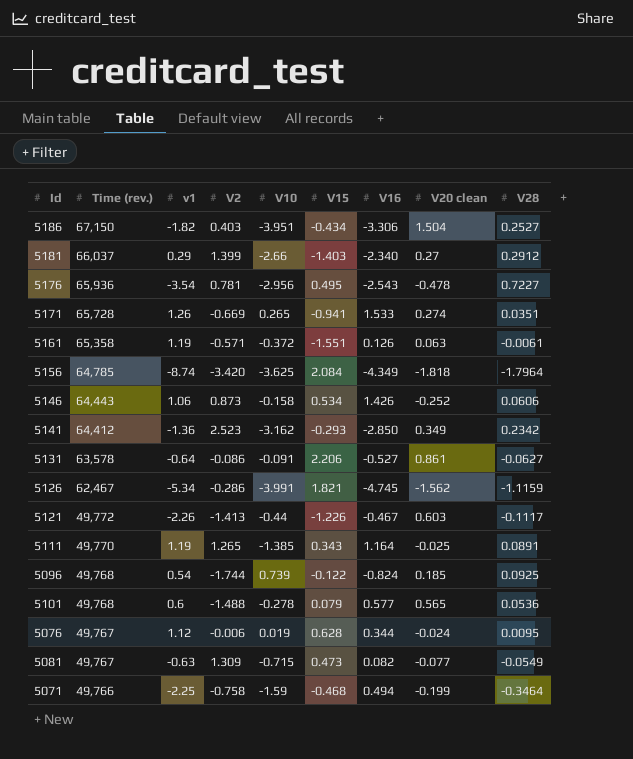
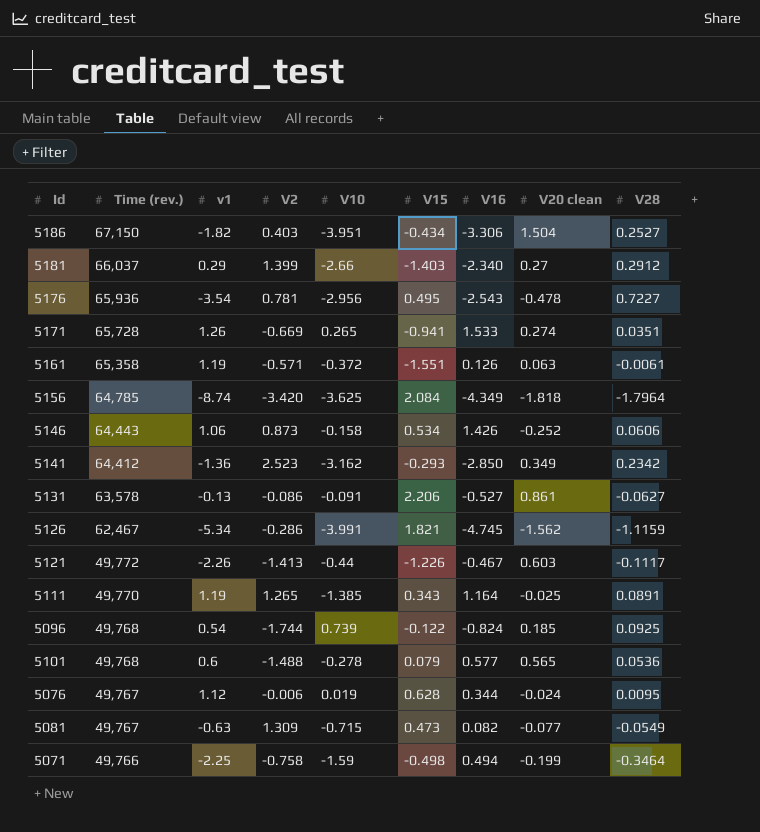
5131 | v1: -0.64 -> -0.13
5071 | V15: -0.468 -> -0.498

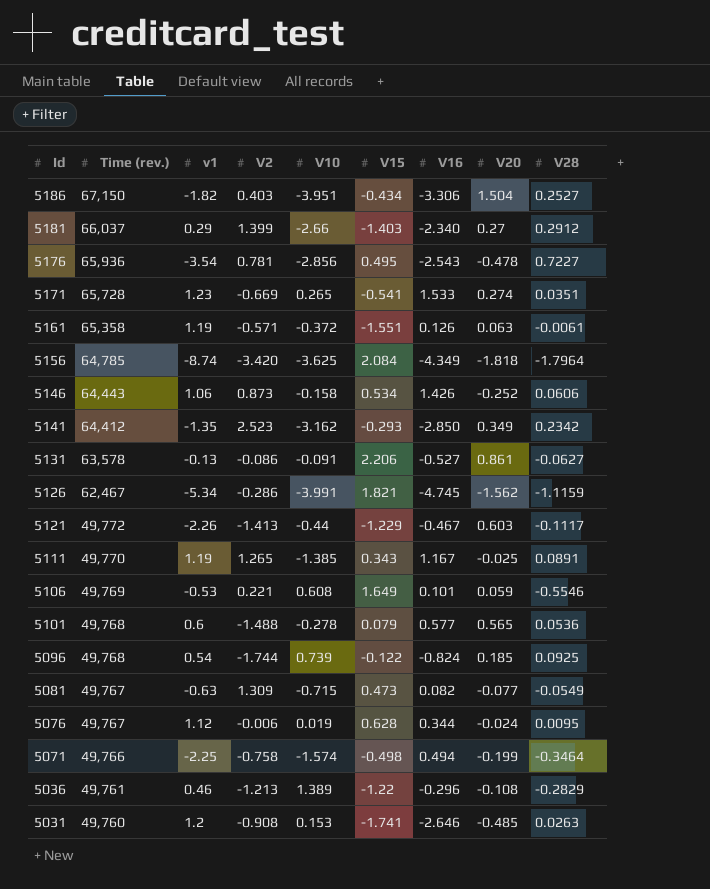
row order: Time (rev.) descending -> Id descending
column name: V20 clean -> V20
5176 | V10: -2.956 -> -2.856
5171 | v1: 1.26 -> 1.23
5171 | V15: -0.941 -> -0.541
5141 | v1: -1.36 -> -1.35
5121 | V15: -1.226 -> -1.229
5111 | V16: 1.164 -> 1.167
row 5106: none -> 49,769 | -0.53 | 0.221 | 0.608 | 1.649 | 0.101 | 0.059 | -0.5546
5071 | V10: -1.59 -> -1.574
row 5036: none -> 49,761 | 0.46 | -1.213 | 1.389 | -1.22 | -0.296 | -0.108 | -0.2829
row 5031: none -> 49,760 | 1.2 | -0.908 | 0.153 | -1.741 | -2.646 | -0.485 | 0.0263

